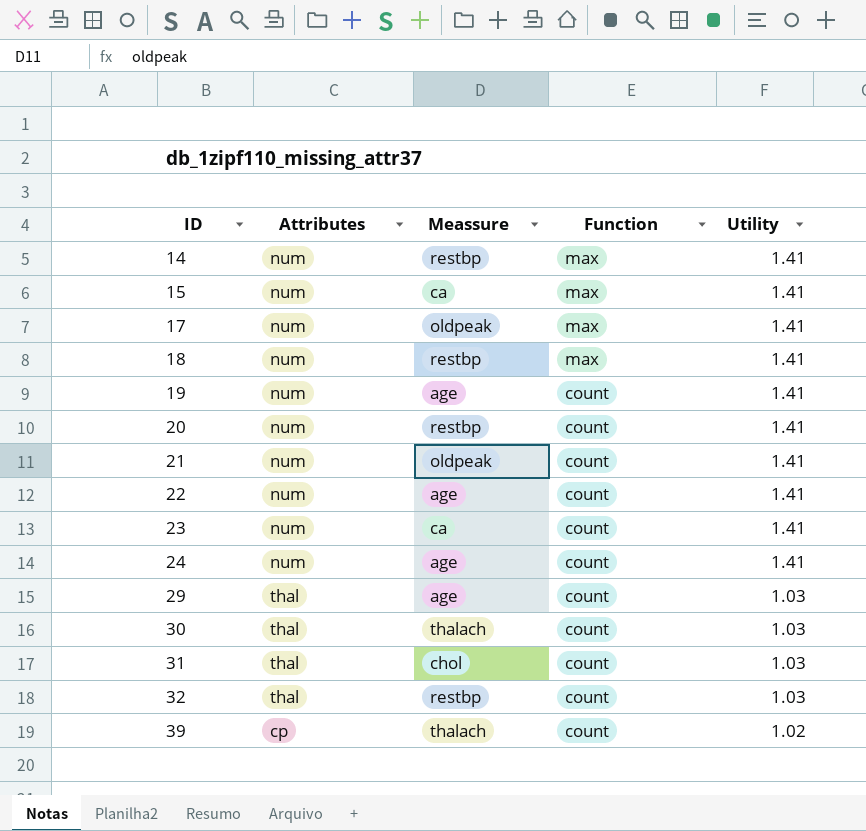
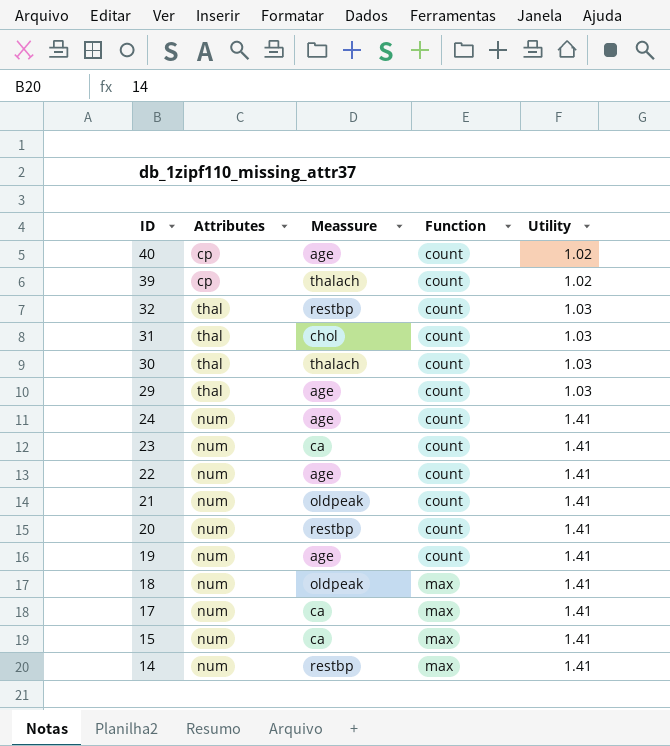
row order: ID ascending -> ID descending
row 40: none -> cp | age | count | 1.02
18 | Meassure: restbp -> oldpeak
17 | Meassure: oldpeak -> ca

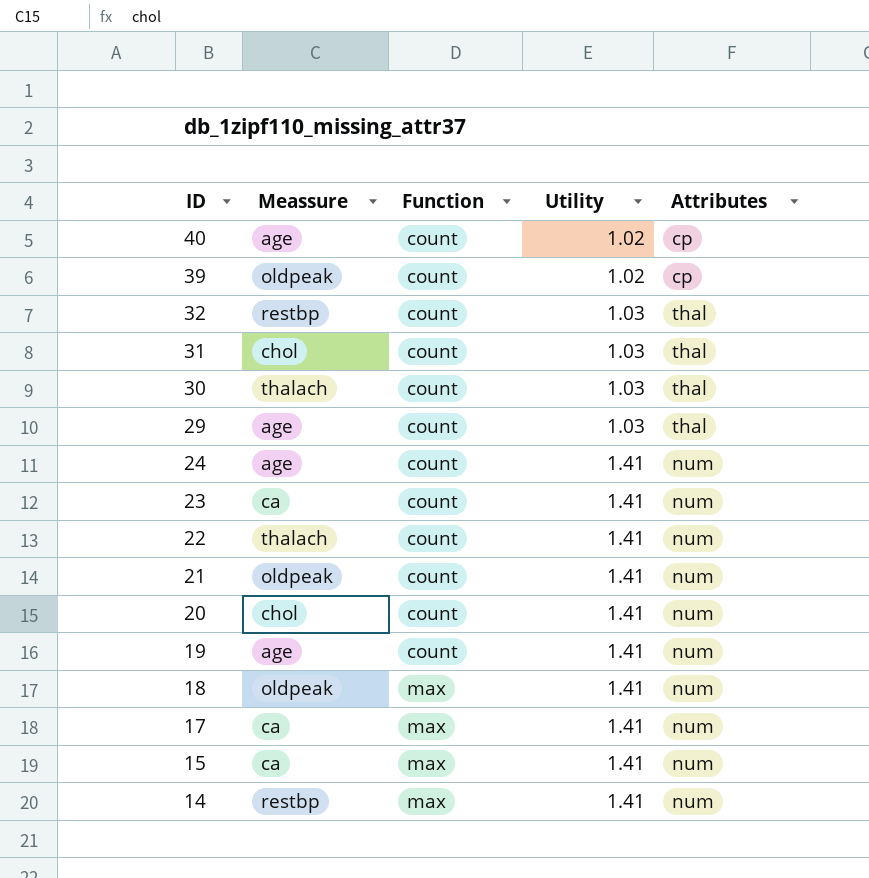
column Attributes | position: 2 -> 5
39 | Meassure: thalach -> oldpeak
22 | Meassure: age -> thalach
20 | Meassure: restbp -> chol

